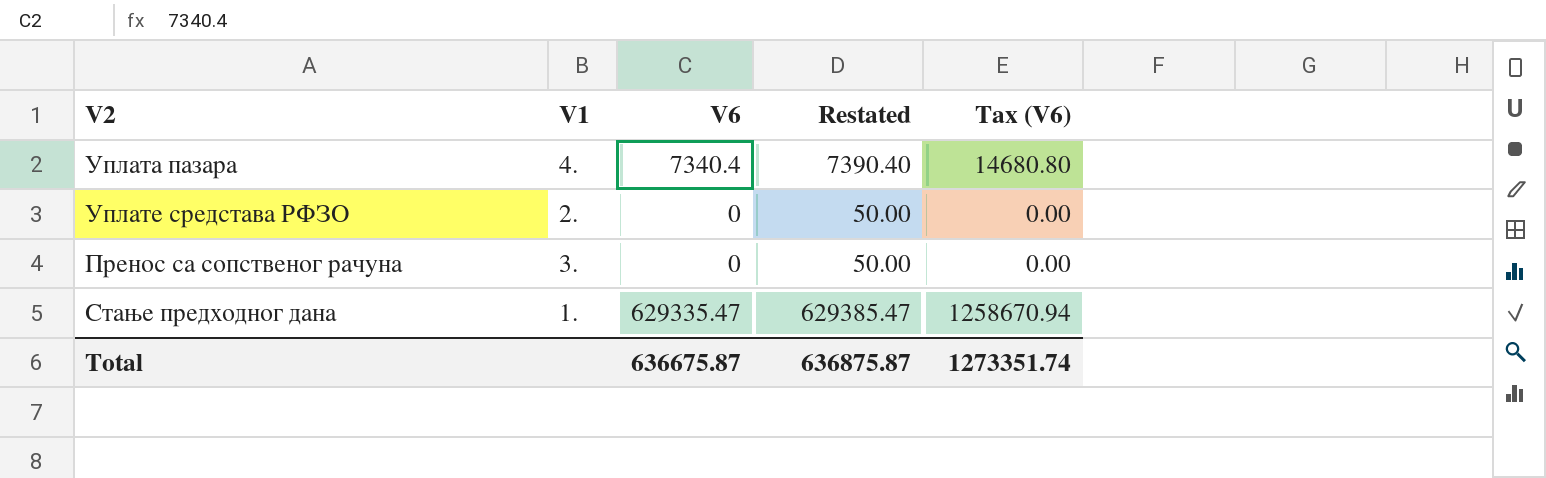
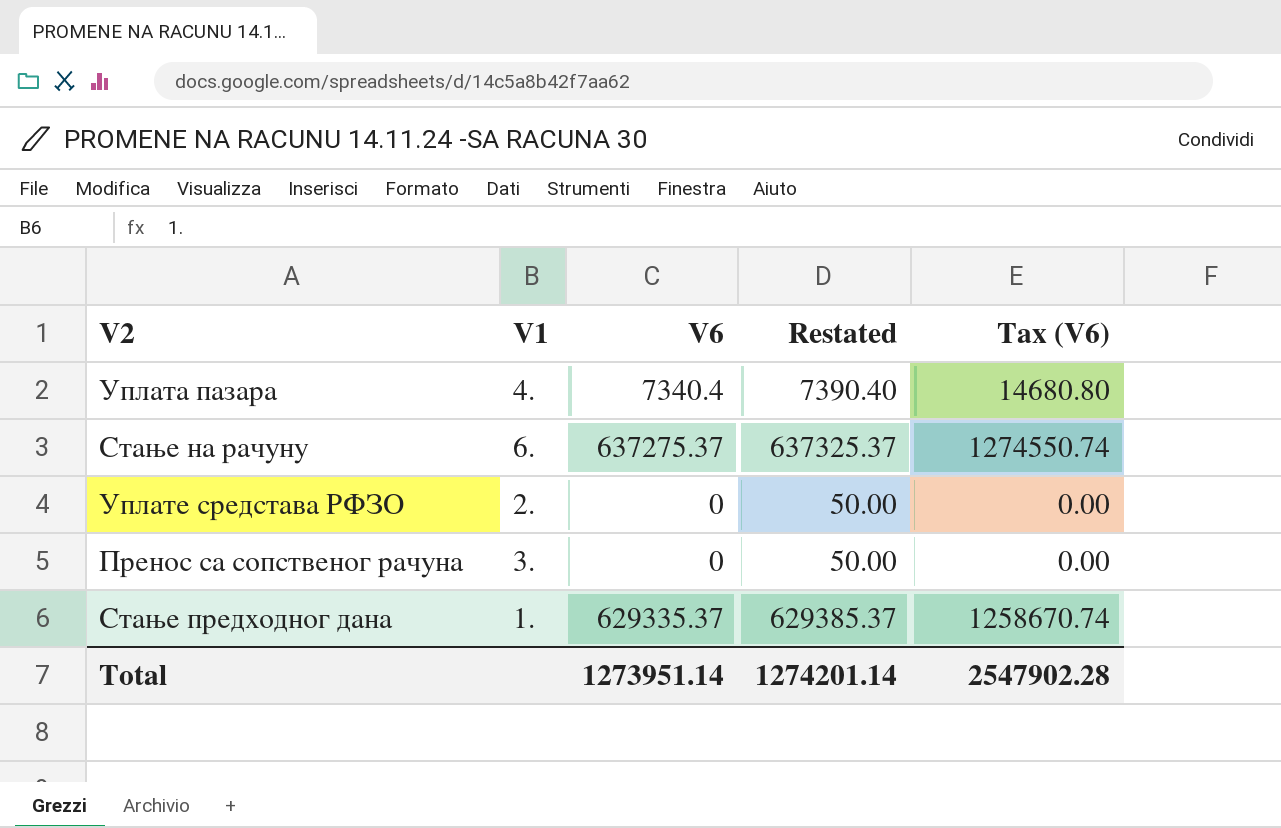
row Стање на рачуну: none -> 6. | 637275.37 | 637325.37 | 1274550.74
Стање предходног дана | V6: 629335.47 -> 629335.37
Стање предходног дана | Restated: 629385.47 -> 629385.37
Стање предходног дана | Tax (V6): 1258670.94 -> 1258670.74
Total | V6: 636675.87 -> 1273951.14
Total | Restated: 636875.87 -> 1274201.14
Total | Tax (V6): 1273351.74 -> 2547902.28

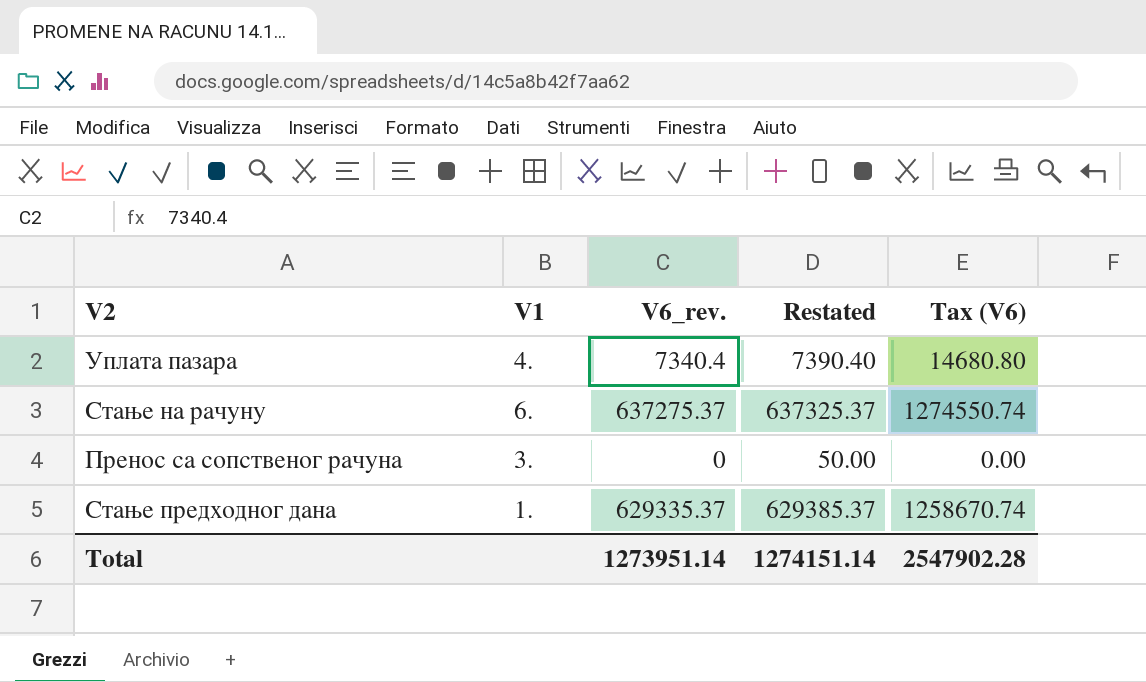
column name: V6 -> V6_rev.
row Уплате средстава РФЗО: 2. | 0 | 50.00 | 0.00 -> none
Total | Restated: 1274201.14 -> 1274151.14

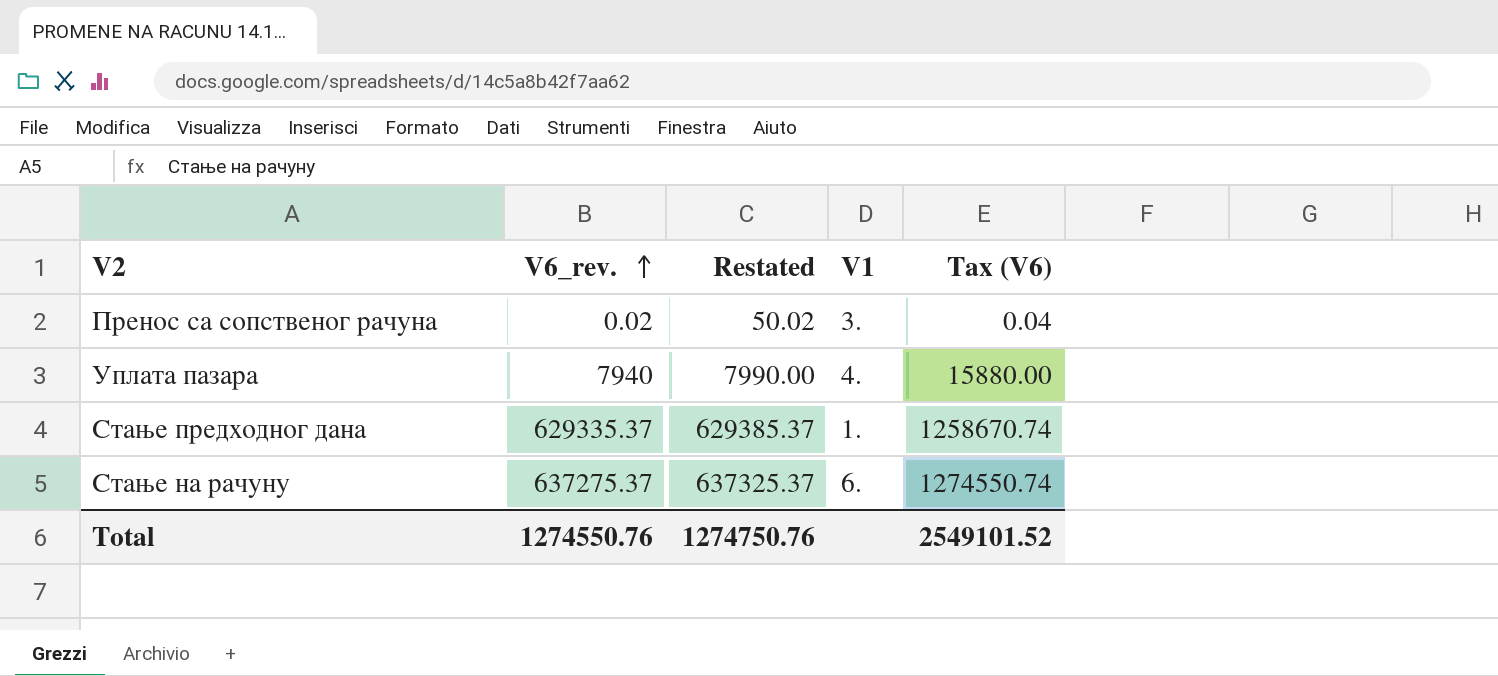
row order: none -> V6_rev. ascending
column V1 | position: 2 -> 4
Пренос са сопственог рачуна | V6_rev.: 0 -> 0.02
Пренос са сопственог рачуна | Restated: 50.00 -> 50.02
Пренос са сопственог рачуна | Tax (V6): 0.00 -> 0.04
Уплата пазара | V6_rev.: 7340.4 -> 7940
Уплата пазара | Restated: 7390.40 -> 7990.00
Уплата пазара | Tax (V6): 14680.80 -> 15880.00
Total | V6_rev.: 1273951.14 -> 1274550.76
Total | Restated: 1274151.14 -> 1274750.76
Total | Tax (V6): 2547902.28 -> 2549101.52

